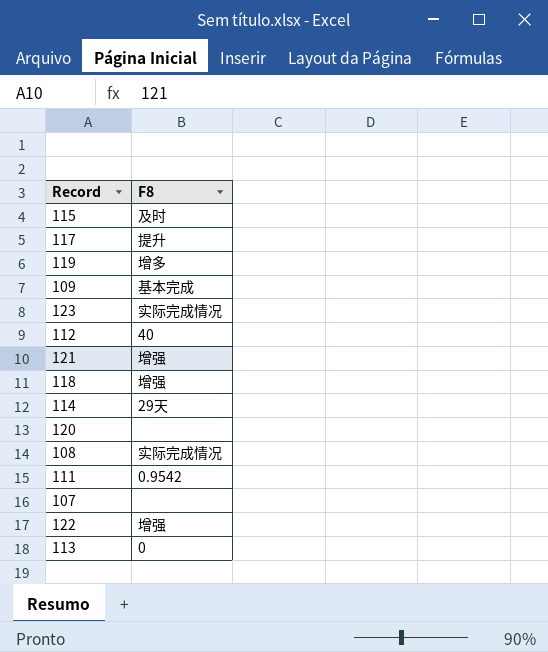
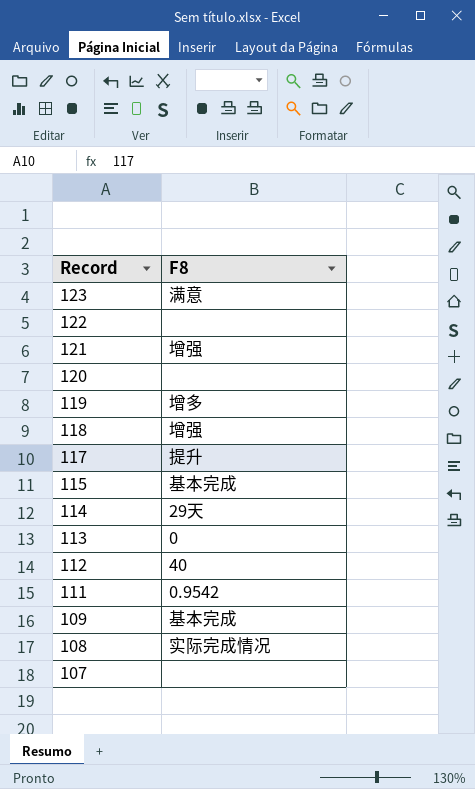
row order: none -> Record descending
123 | F8: 实际完成情况 -> 满意
122 | F8: 增强 -> none
115 | F8: 及时 -> 基本完成

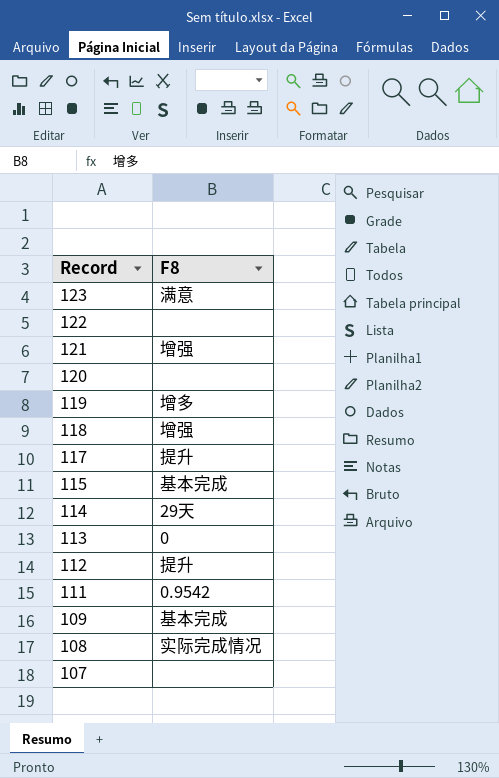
112 | F8: 40 -> 提升

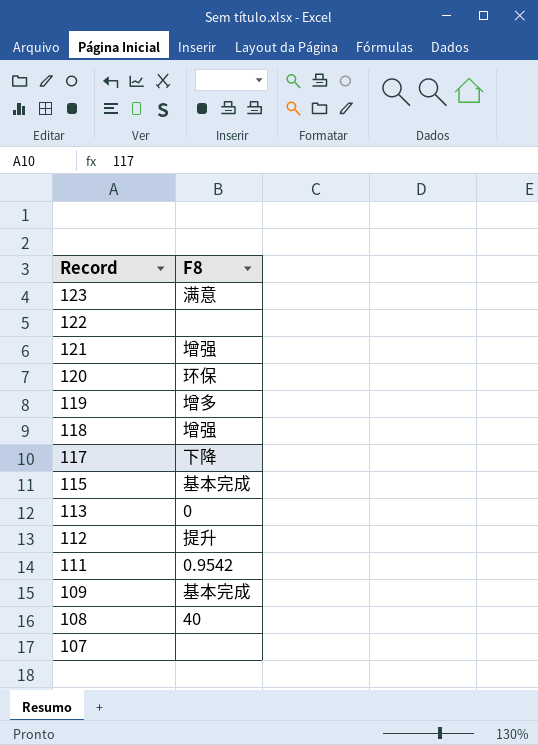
row 114: 29天 -> none
120 | F8: none -> 环保
117 | F8: 提升 -> 下降
108 | F8: 实际完成情况 -> 40

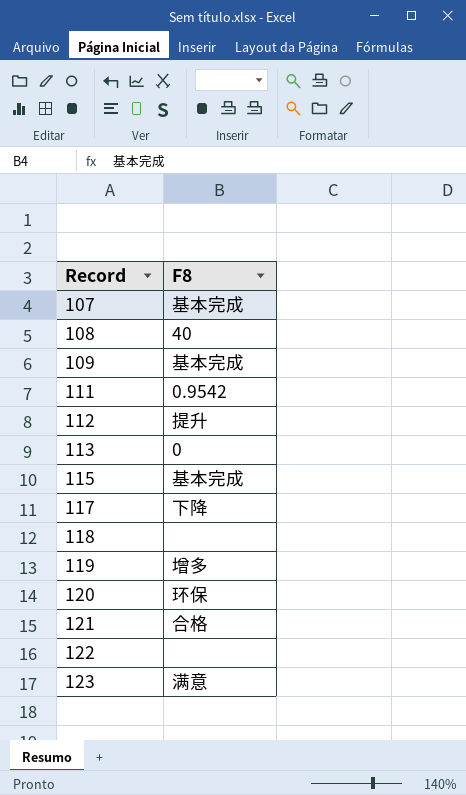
row order: Record descending -> Record ascending
107 | F8: none -> 基本完成
118 | F8: 增强 -> none
121 | F8: 增强 -> 合格

